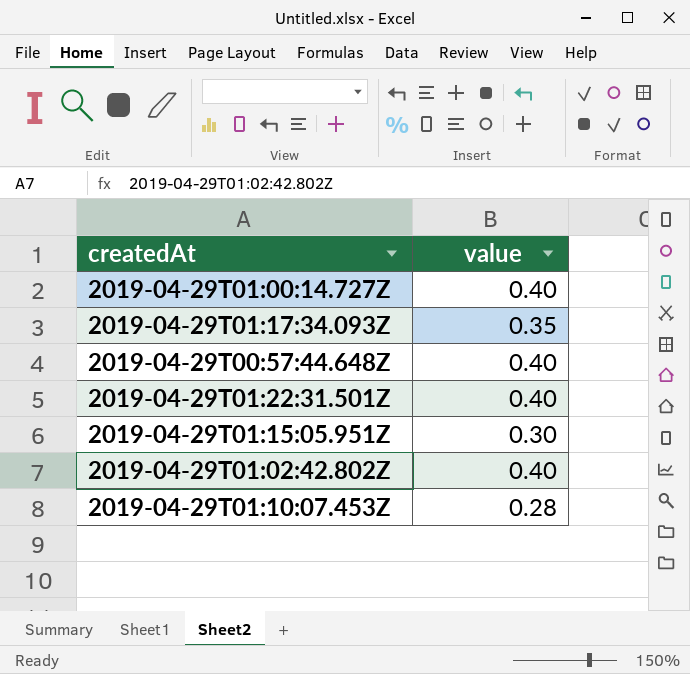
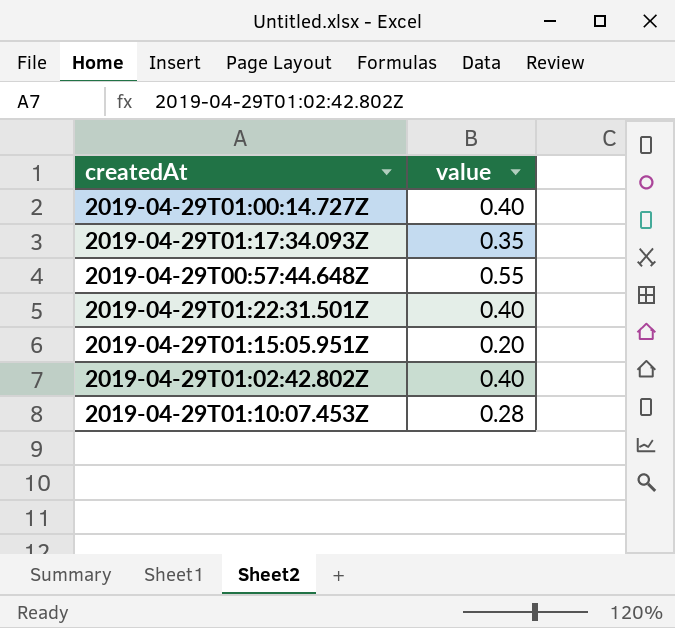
2019-04-29T00:57:44.648Z | value: 0.40 -> 0.55
2019-04-29T01:15:05.951Z | value: 0.30 -> 0.20

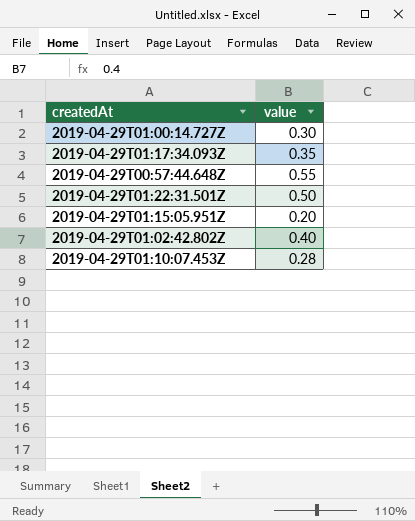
2019-04-29T01:00:14.727Z | value: 0.40 -> 0.30
2019-04-29T01:22:31.501Z | value: 0.40 -> 0.50

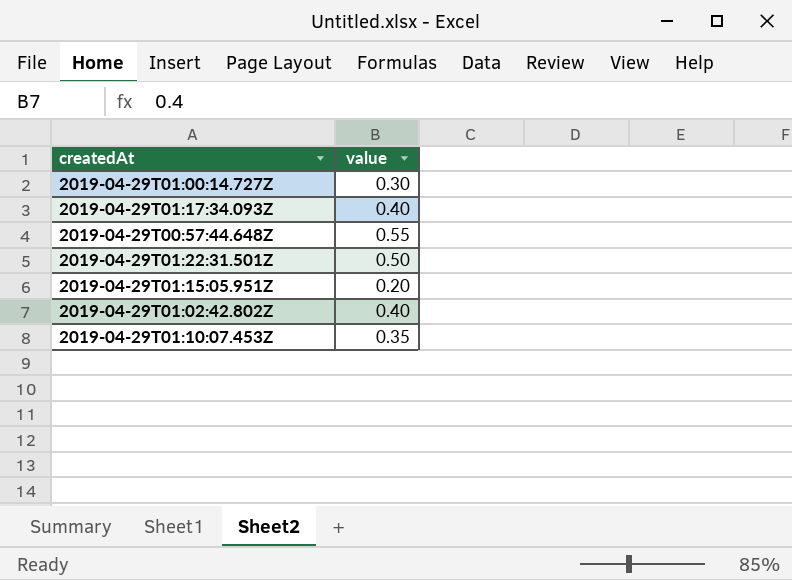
2019-04-29T01:17:34.093Z | value: 0.35 -> 0.40
2019-04-29T01:10:07.453Z | value: 0.28 -> 0.35

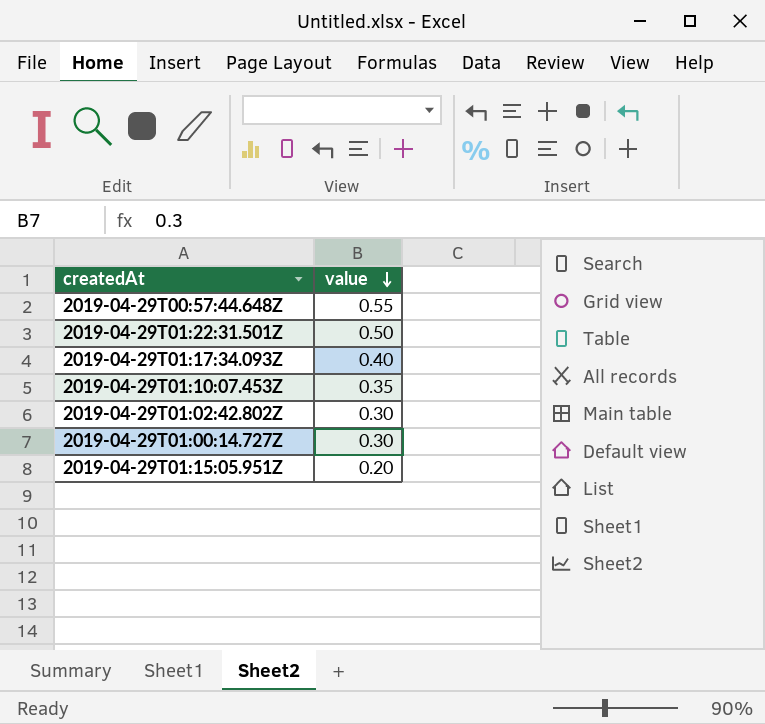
row order: none -> value descending
2019-04-29T01:02:42.802Z | value: 0.40 -> 0.30

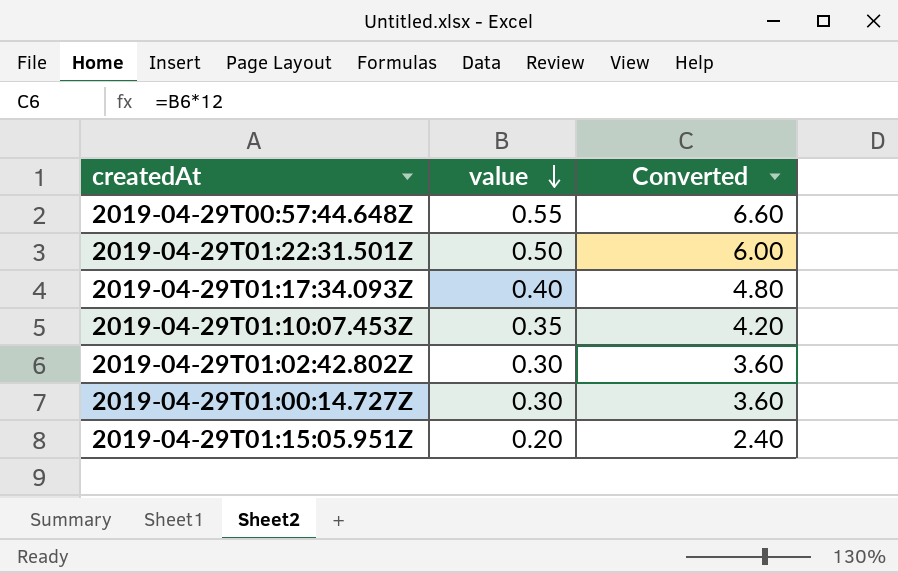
column Converted | formula: none -> [value] * 12

